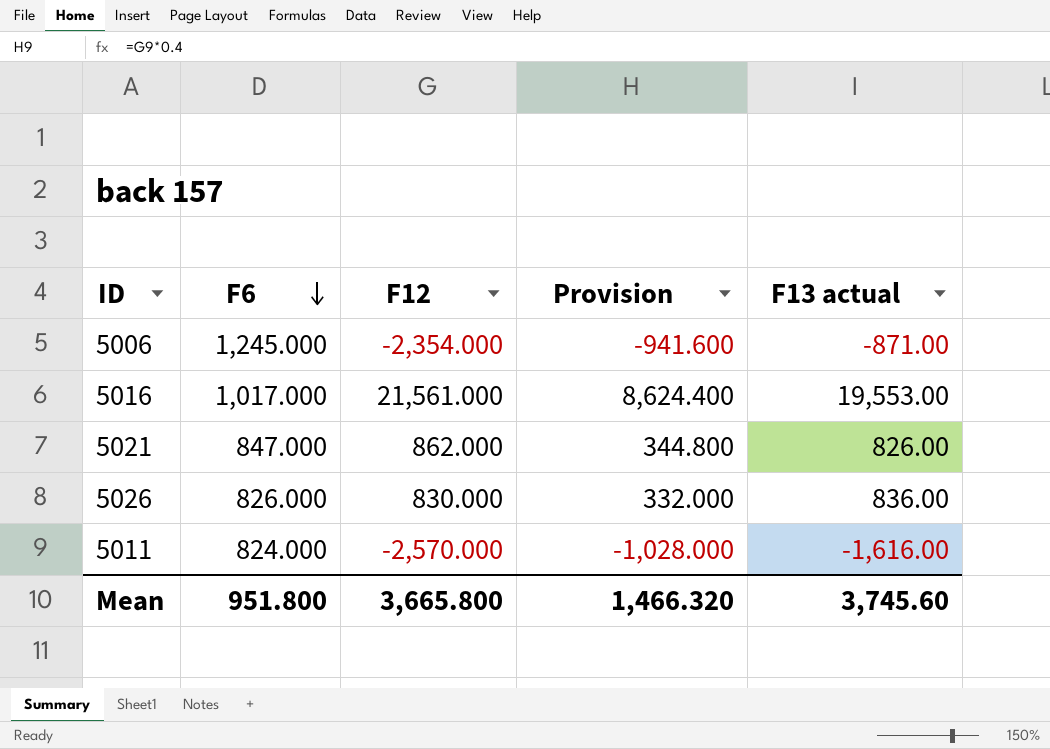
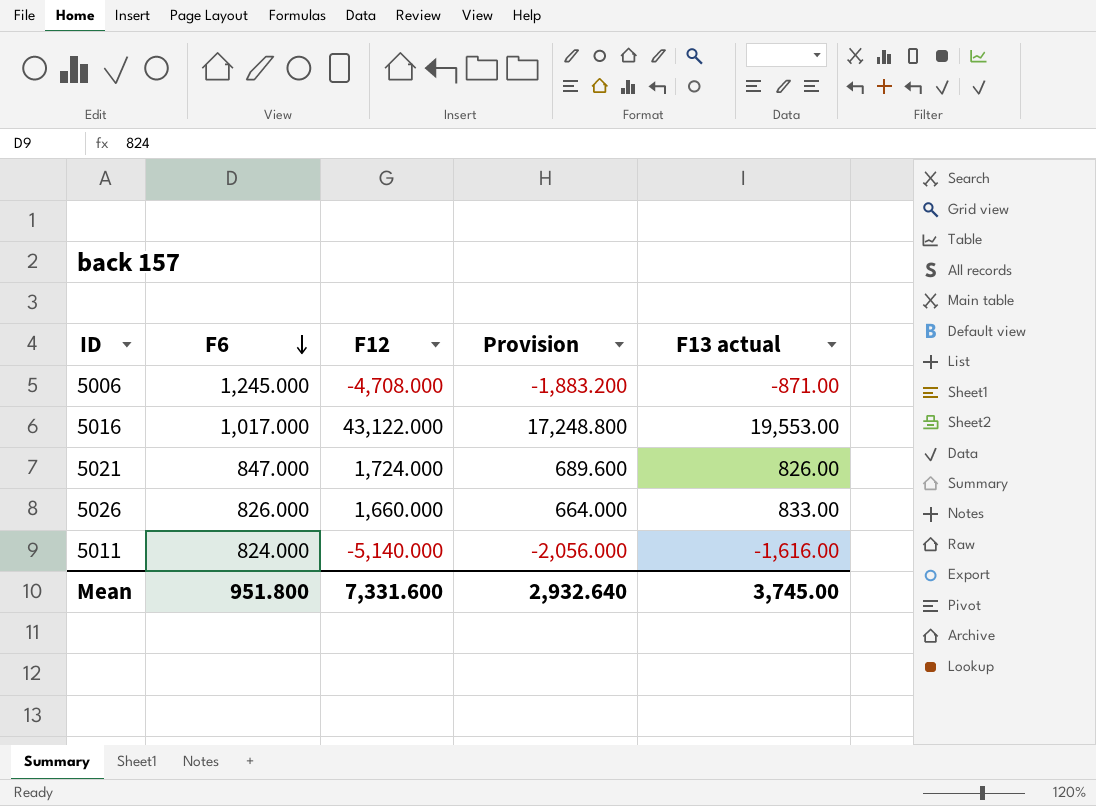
5006 | F12: -2,354.000 -> -4,708.000
5006 | Provision: -941.600 -> -1,883.200
5016 | F12: 21,561.000 -> 43,122.000
5016 | Provision: 8,624.400 -> 17,248.800
5021 | F12: 862.000 -> 1,724.000
5021 | Provision: 344.800 -> 689.600
5026 | F12: 830.000 -> 1,660.000
5026 | Provision: 332.000 -> 664.000
5026 | F13 actual: 836.00 -> 833.00
5011 | F12: -2,570.000 -> -5,140.000
5011 | Provision: -1,028.000 -> -2,056.000
Mean | F12: 3,665.800 -> 7,331.600
Mean | Provision: 1,466.320 -> 2,932.640
Mean | F13 actual: 3,745.60 -> 3,745.00

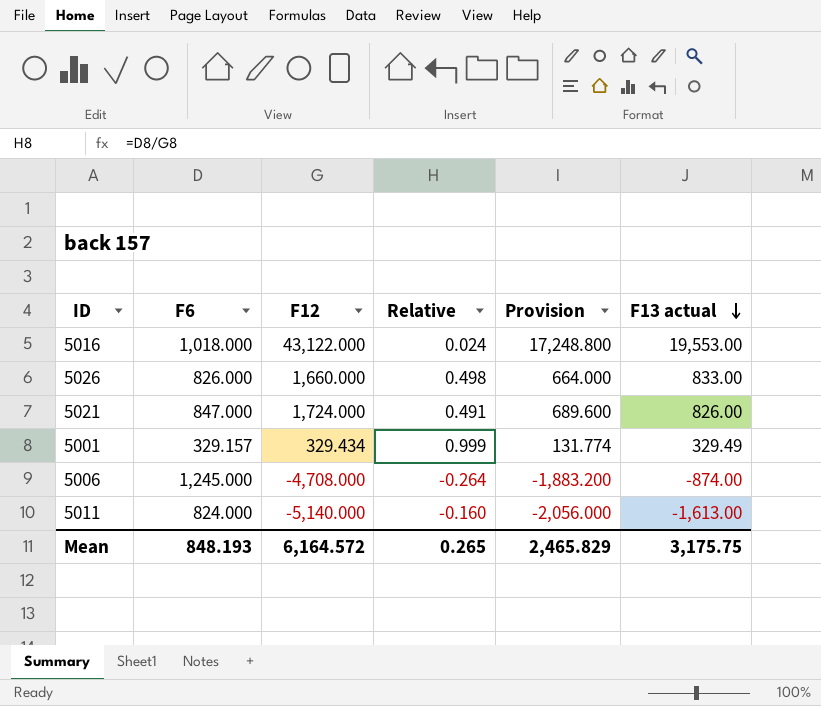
row order: F6 descending -> F13 actual descending
column Relative | formula: none -> [F6] / [F12]
5016 | F6: 1,017.000 -> 1,018.000
row 5001: none -> 329.157 | 329.434 | 0.999 | 131.774 | 329.49
5006 | F13 actual: -871.00 -> -874.00
5011 | F13 actual: -1,616.00 -> -1,613.00
Mean | F6: 951.800 -> 848.193
Mean | F12: 7,331.600 -> 6,164.572
Mean | Provision: 2,932.640 -> 2,465.829
Mean | F13 actual: 3,745.00 -> 3,175.75

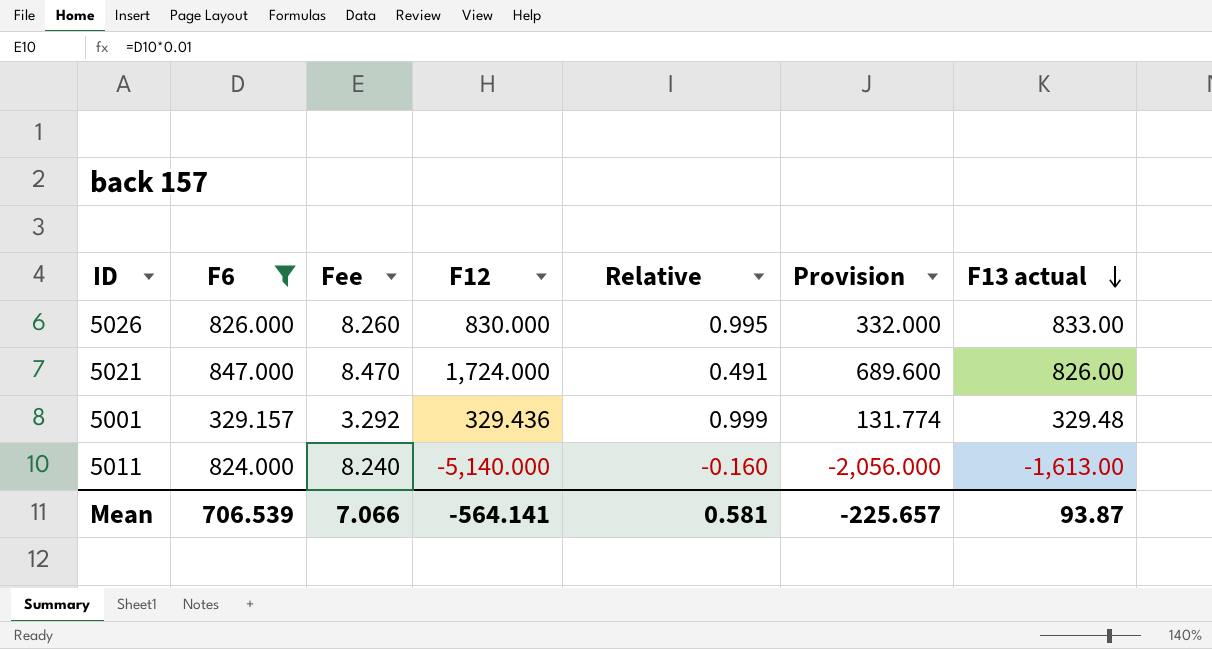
filter: none -> F6 <= 847.000
column Fee | formula: none -> [F6] * 0.01
5026 | F12: 1,660.000 -> 830.000
5026 | Relative: 0.498 -> 0.995
5026 | Provision: 664.000 -> 332.000
5001 | F12: 329.434 -> 329.436
5001 | F13 actual: 329.49 -> 329.48
Mean | F6: 848.193 -> 706.539
Mean | F12: 6,164.572 -> -564.141
Mean | Relative: 0.265 -> 0.581
Mean | Provision: 2,465.829 -> -225.657
Mean | F13 actual: 3,175.75 -> 93.87

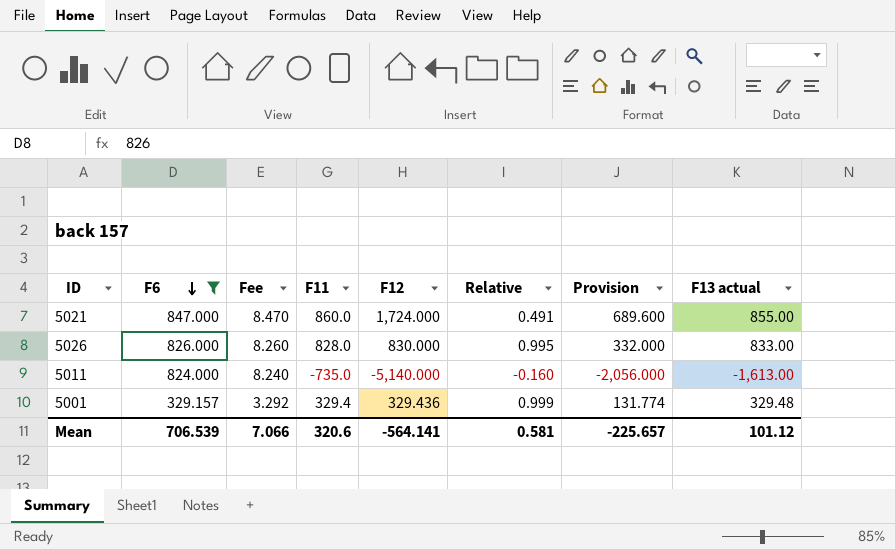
row order: F13 actual descending -> F6 descending
column F11 | position: none -> 4
5021 | F13 actual: 826.00 -> 855.00
Mean | F13 actual: 93.87 -> 101.12

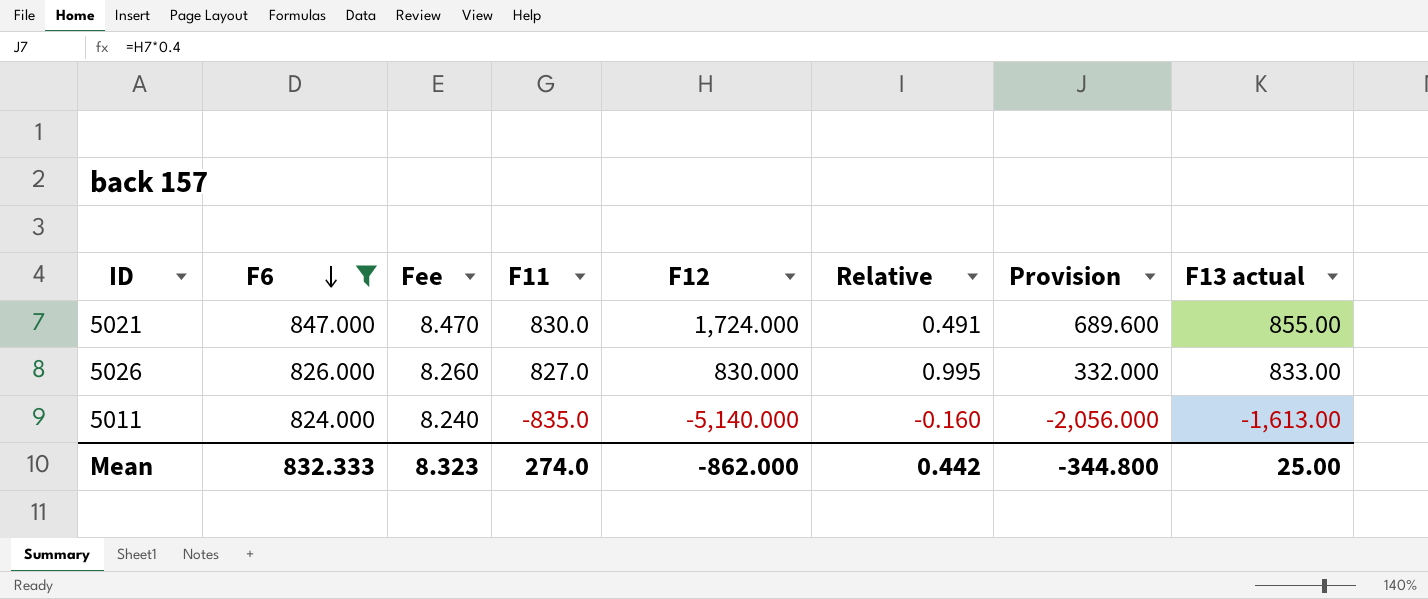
row 5001: 329.157 | 3.292 | 329.4 | 329.436 | 0.999 | 131.774 | 329.48 -> none
5021 | F11: 860.0 -> 830.0
5026 | F11: 828.0 -> 827.0
5011 | F11: -735.0 -> -835.0
Mean | F6: 706.539 -> 832.333
Mean | Fee: 7.066 -> 8.323
Mean | F11: 320.6 -> 274.0
Mean | F12: -564.141 -> -862.000
Mean | Relative: 0.581 -> 0.442
Mean | Provision: -225.657 -> -344.800
Mean | F13 actual: 101.12 -> 25.00

